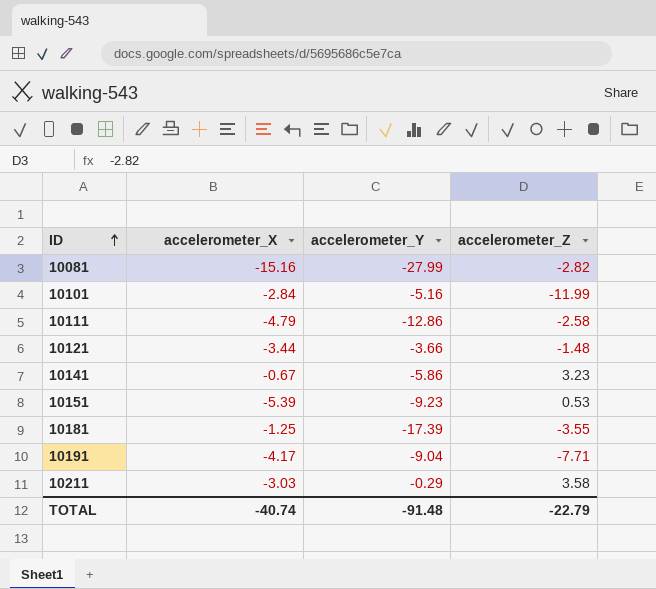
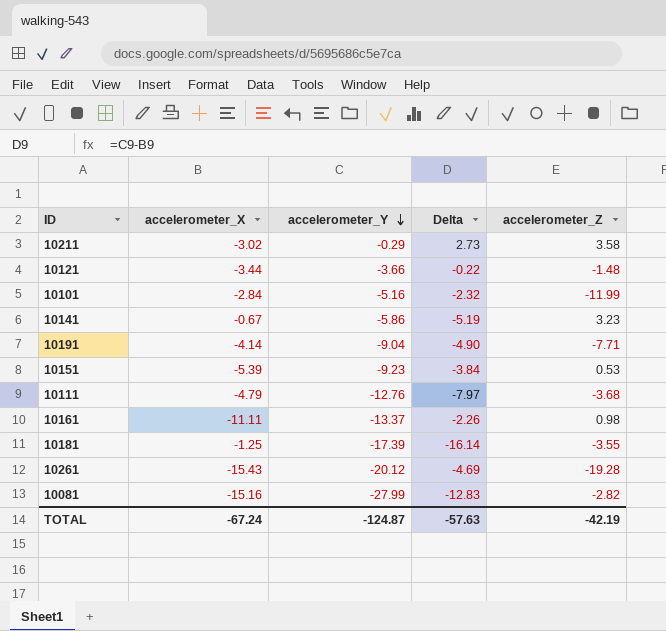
row order: ID ascending -> accelerometer_Y descending
column Delta | formula: none -> [accelerometer_Y] - [accelerometer_X]
10211 | accelerometer_X: -3.03 -> -3.02
10191 | accelerometer_X: -4.17 -> -4.14
10111 | accelerometer_Y: -12.86 -> -12.76
10111 | accelerometer_Z: -2.58 -> -3.68
row 10161: none -> -11.11 | -13.37 | -2.26 | 0.98
row 10261: none -> -15.43 | -20.12 | -4.69 | -19.28
TOTAL | accelerometer_X: -40.74 -> -67.24
TOTAL | accelerometer_Y: -91.48 -> -124.87
TOTAL | accelerometer_Z: -22.79 -> -42.19

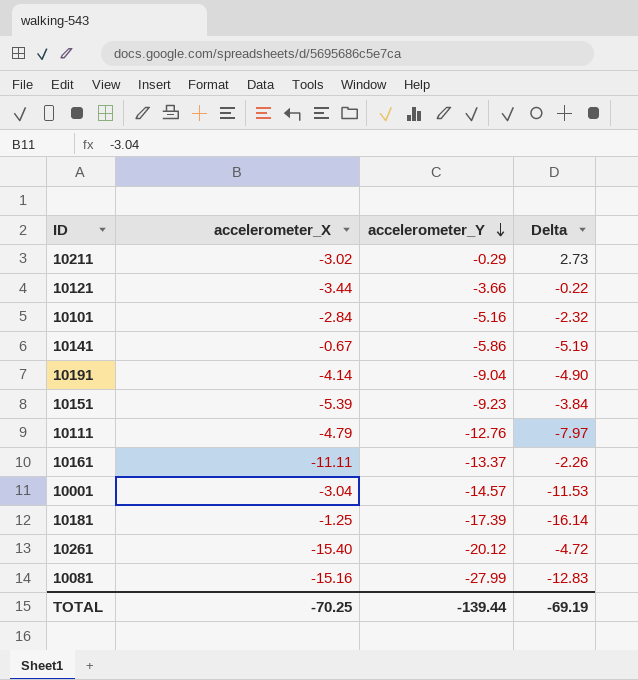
column accelerometer_Z | position: 5 -> none
row 10001: none -> -3.04 | -14.57 | -11.53
10261 | accelerometer_X: -15.43 -> -15.40
10261 | Delta: -4.69 -> -4.72
TOTAL | accelerometer_X: -67.24 -> -70.25
TOTAL | accelerometer_Y: -124.87 -> -139.44
TOTAL | Delta: -57.63 -> -69.19

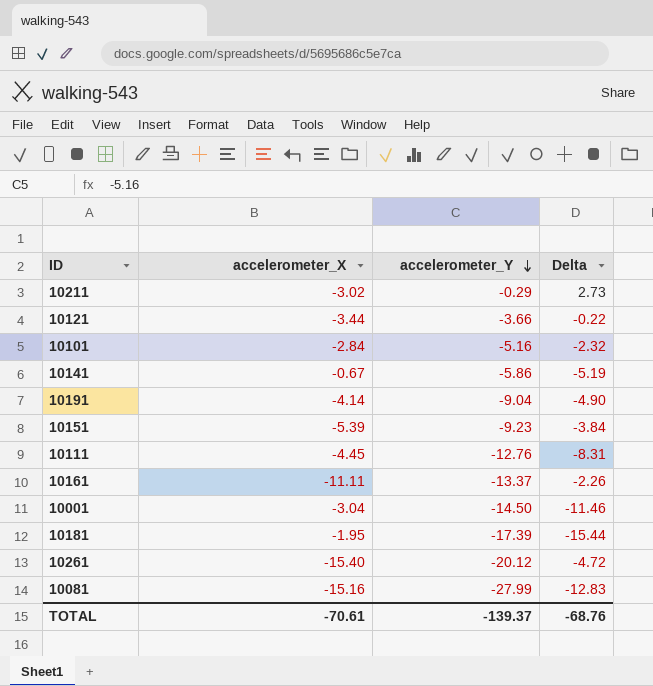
10111 | accelerometer_X: -4.79 -> -4.45
10111 | Delta: -7.97 -> -8.31
10001 | accelerometer_Y: -14.57 -> -14.50
10001 | Delta: -11.53 -> -11.46
10181 | accelerometer_X: -1.25 -> -1.95
10181 | Delta: -16.14 -> -15.44
TOTAL | accelerometer_X: -70.25 -> -70.61
TOTAL | accelerometer_Y: -139.44 -> -139.37
TOTAL | Delta: -69.19 -> -68.76

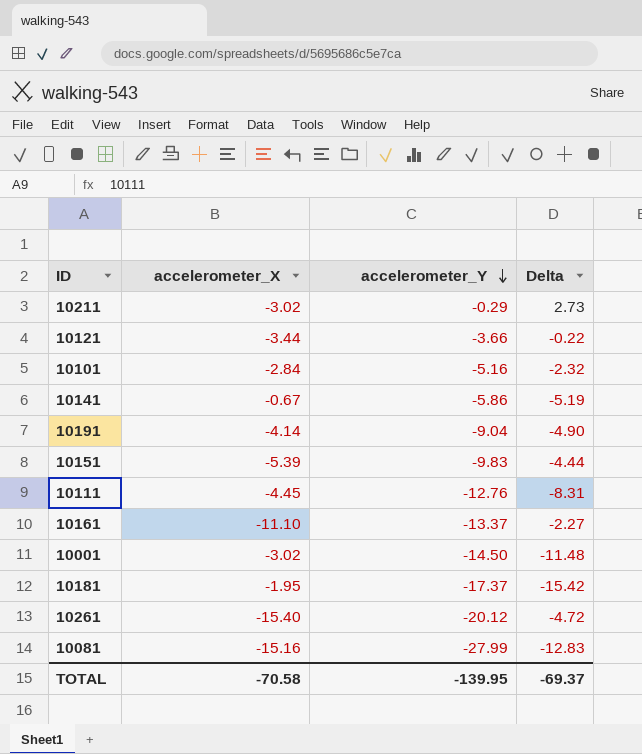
10151 | accelerometer_Y: -9.23 -> -9.83
10151 | Delta: -3.84 -> -4.44
10161 | accelerometer_X: -11.11 -> -11.10
10161 | Delta: -2.26 -> -2.27
10001 | accelerometer_X: -3.04 -> -3.02
10001 | Delta: -11.46 -> -11.48
10181 | accelerometer_Y: -17.39 -> -17.37
10181 | Delta: -15.44 -> -15.42
TOTAL | accelerometer_X: -70.61 -> -70.58
TOTAL | accelerometer_Y: -139.37 -> -139.95
TOTAL | Delta: -68.76 -> -69.37

